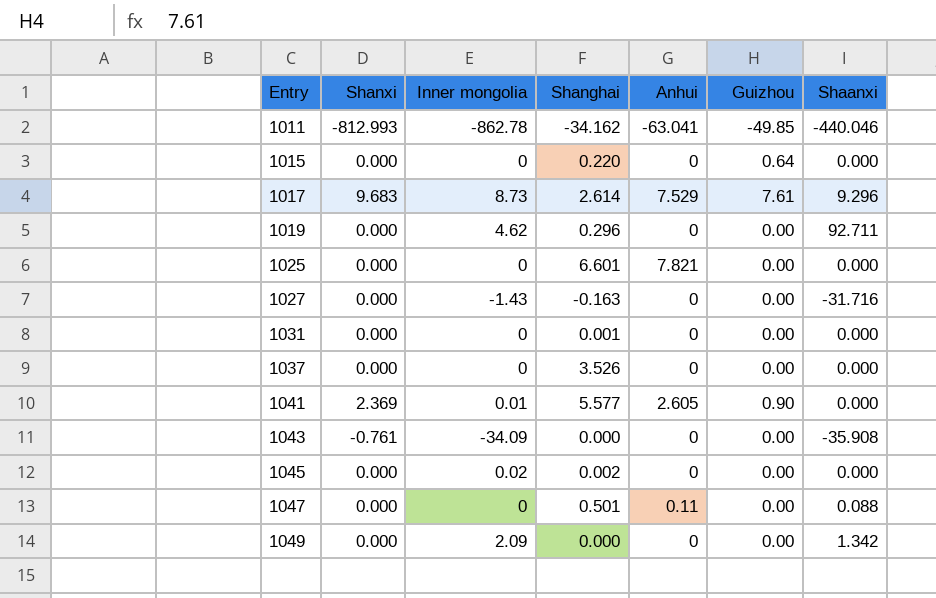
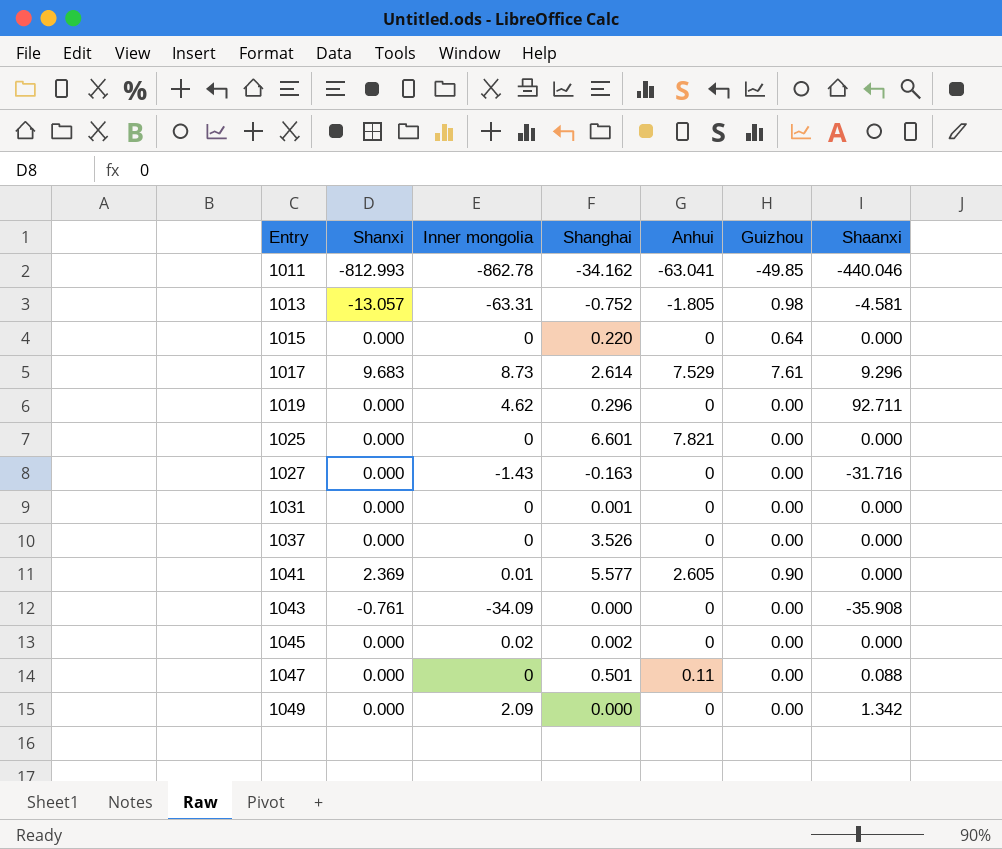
row 1013: none -> -13.057 | -63.31 | -0.752 | -1.805 | 0.98 | -4.581

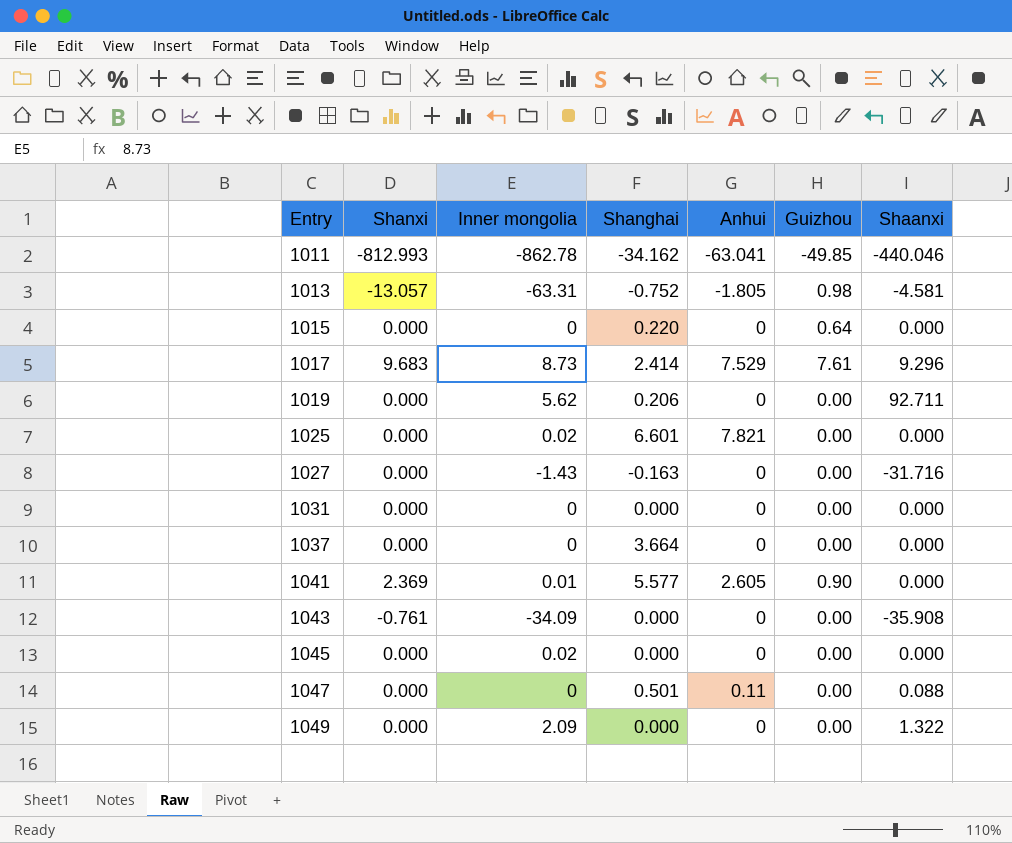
1017 | Shanghai: 2.614 -> 2.414
1019 | Inner mongolia: 4.62 -> 5.62
1019 | Shanghai: 0.296 -> 0.206
1025 | Inner mongolia: 0 -> 0.02
1031 | Shanghai: 0.001 -> 0.000
1037 | Shanghai: 3.526 -> 3.664
1045 | Shanghai: 0.002 -> 0.000
1049 | Shaanxi: 1.342 -> 1.322

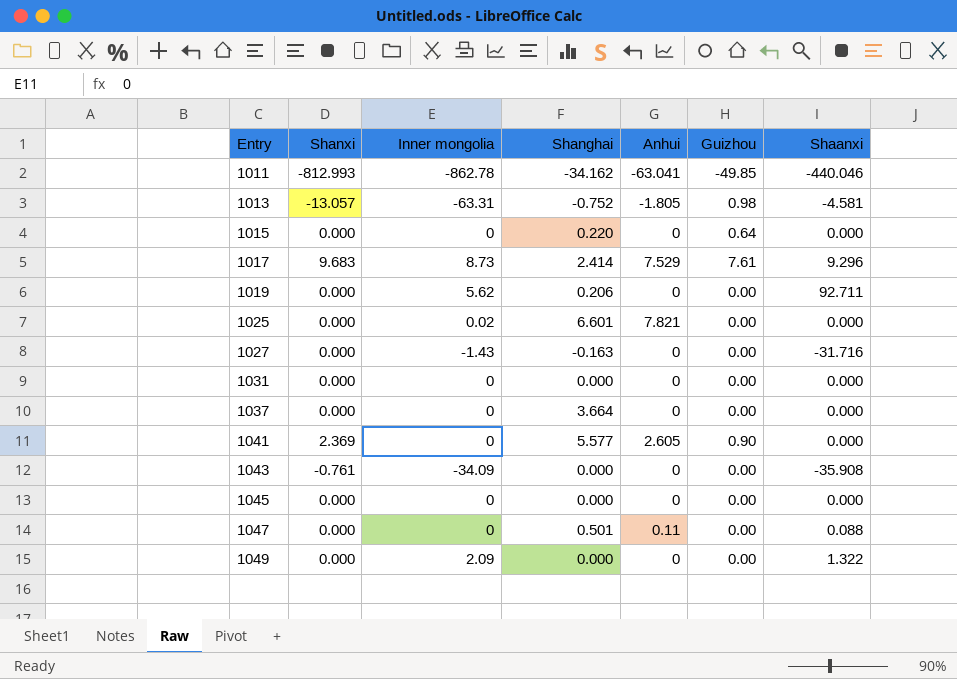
1041 | Inner mongolia: 0.01 -> 0
1045 | Inner mongolia: 0.02 -> 0

